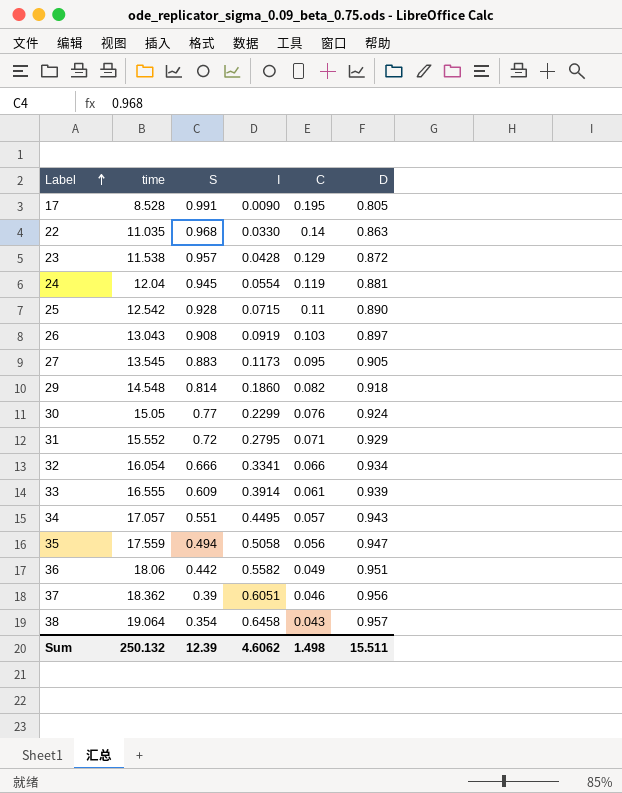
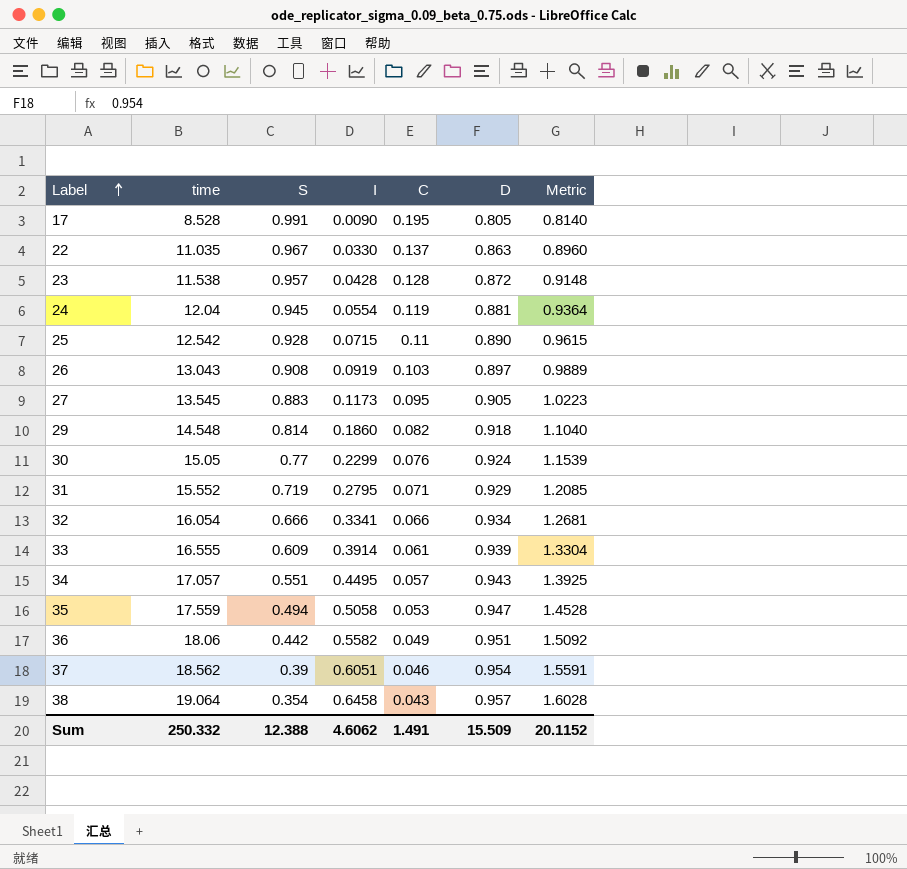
column Metric | formula: none -> [I] + [D]
22 | S: 0.968 -> 0.967
22 | C: 0.14 -> 0.137
23 | C: 0.129 -> 0.128
31 | S: 0.72 -> 0.719
35 | C: 0.056 -> 0.053
37 | time: 18.362 -> 18.562
37 | D: 0.956 -> 0.954
Sum | time: 250.132 -> 250.332
Sum | S: 12.39 -> 12.388
Sum | C: 1.498 -> 1.491
Sum | D: 15.511 -> 15.509

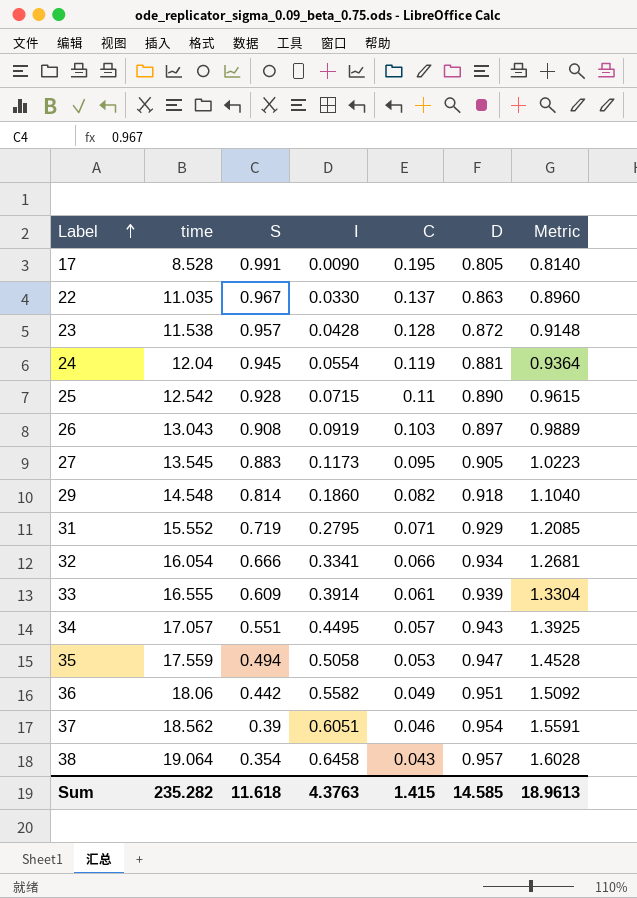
row 30: 15.05 | 0.77 | 0.2299 | 0.076 | 0.924 | 1.1539 -> none
Sum | time: 250.332 -> 235.282
Sum | S: 12.388 -> 11.618
Sum | I: 4.6062 -> 4.3763
Sum | C: 1.491 -> 1.415
Sum | D: 15.509 -> 14.585
Sum | Metric: 20.1152 -> 18.9613

